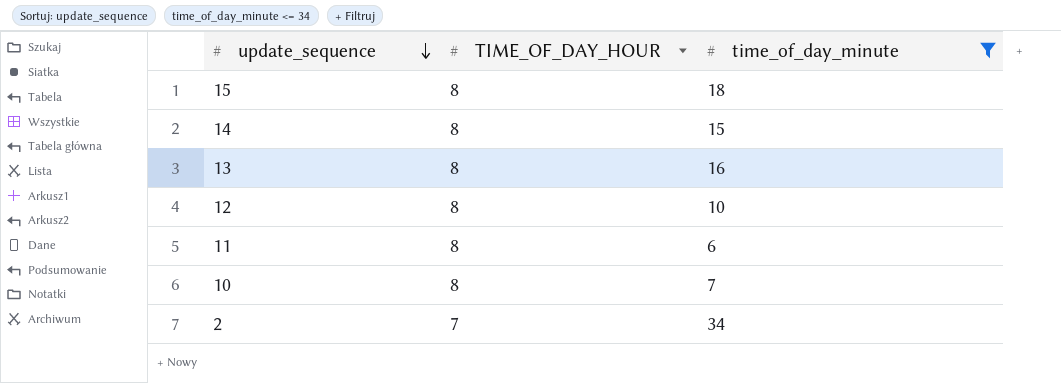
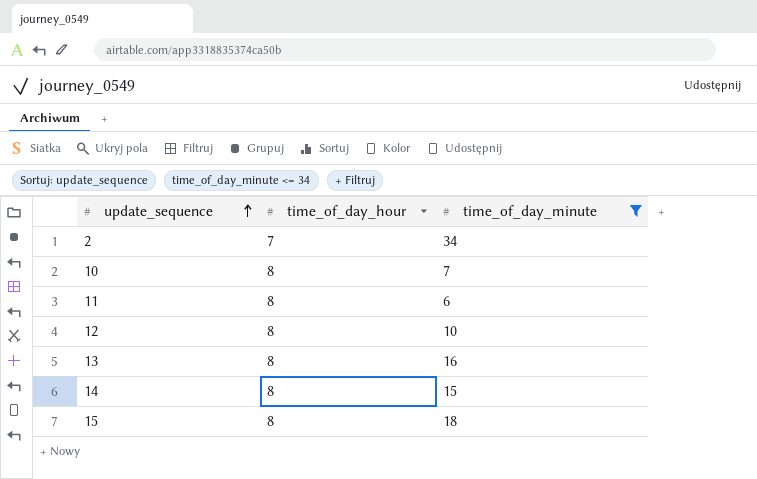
row order: update_sequence descending -> update_sequence ascending
column name: TIME_OF_DAY_HOUR -> time_of_day_hour

